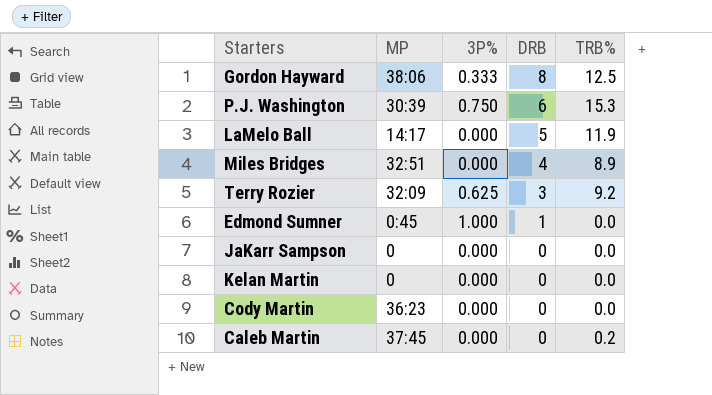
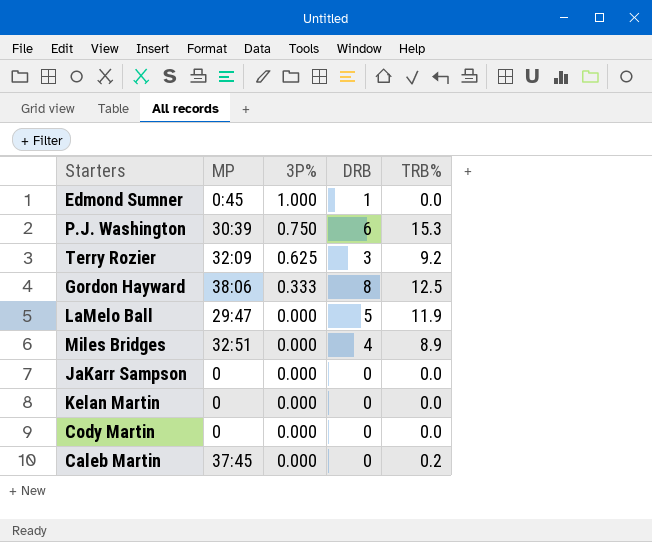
row order: DRB descending -> 3P% descending
LaMelo Ball | MP: 14:17 -> 29:47
Cody Martin | MP: 36:23 -> 0

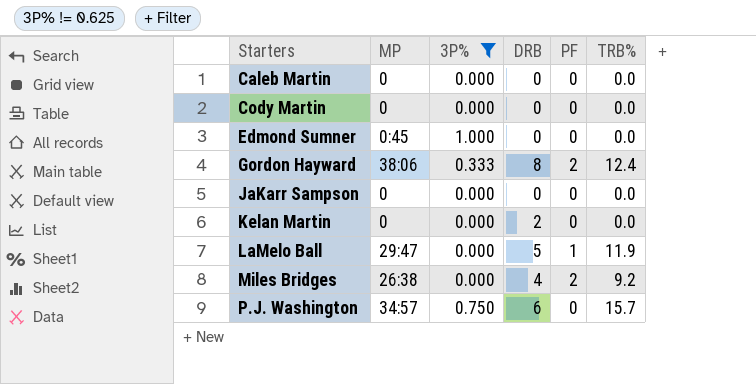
filter: none -> 3P% != 0.625
row order: 3P% descending -> Starters ascending
column PF | position: none -> 5
Caleb Martin | MP: 37:45 -> 0
Caleb Martin | TRB%: 0.2 -> 0.0
Edmond Sumner | DRB: 1 -> 0
Gordon Hayward | TRB%: 12.5 -> 12.4
Kelan Martin | DRB: 0 -> 2
Miles Bridges | MP: 32:51 -> 26:38
Miles Bridges | TRB%: 8.9 -> 9.2
P.J. Washington | MP: 30:39 -> 34:57
P.J. Washington | TRB%: 15.3 -> 15.7

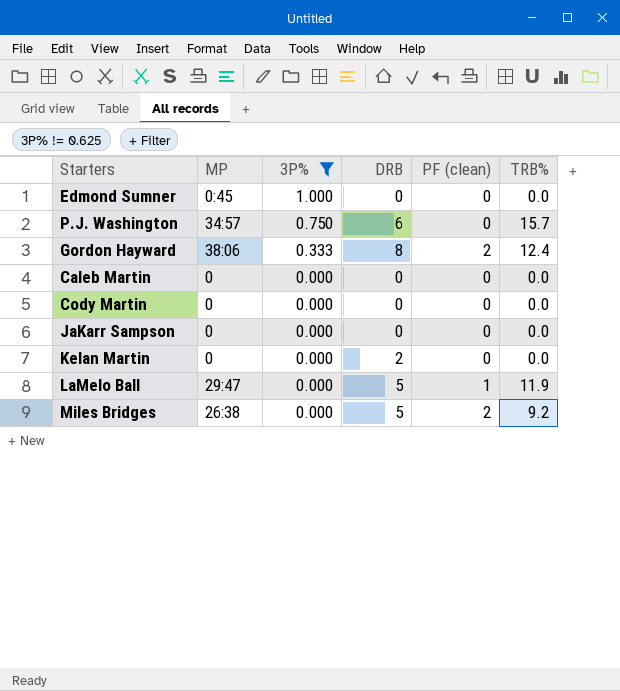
row order: Starters ascending -> 3P% descending
column name: PF -> PF (clean)
Miles Bridges | DRB: 4 -> 5

